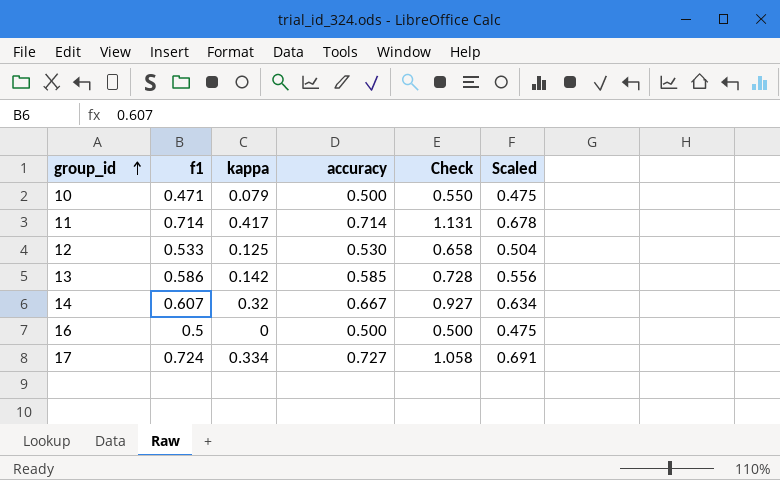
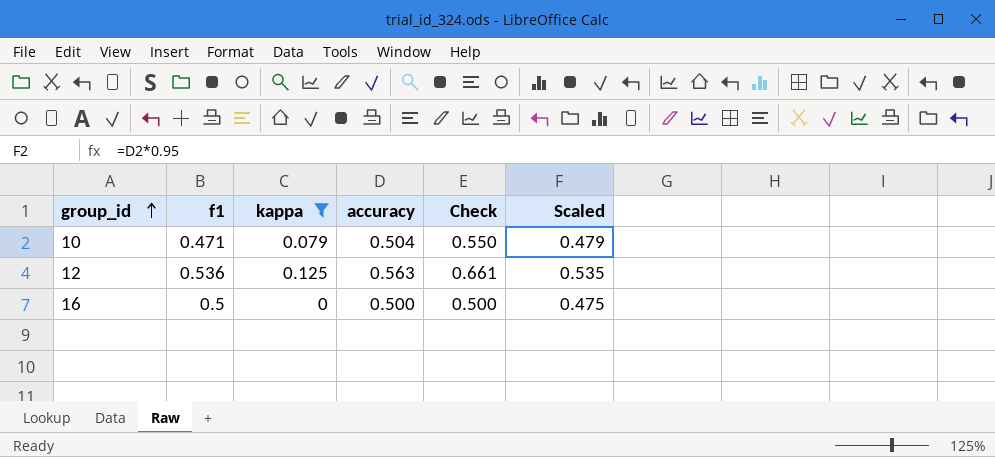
filter: none -> kappa <= 0.125
10 | accuracy: 0.500 -> 0.504
10 | Scaled: 0.475 -> 0.479
12 | f1: 0.533 -> 0.536
12 | accuracy: 0.530 -> 0.563
12 | Check: 0.658 -> 0.661
12 | Scaled: 0.504 -> 0.535

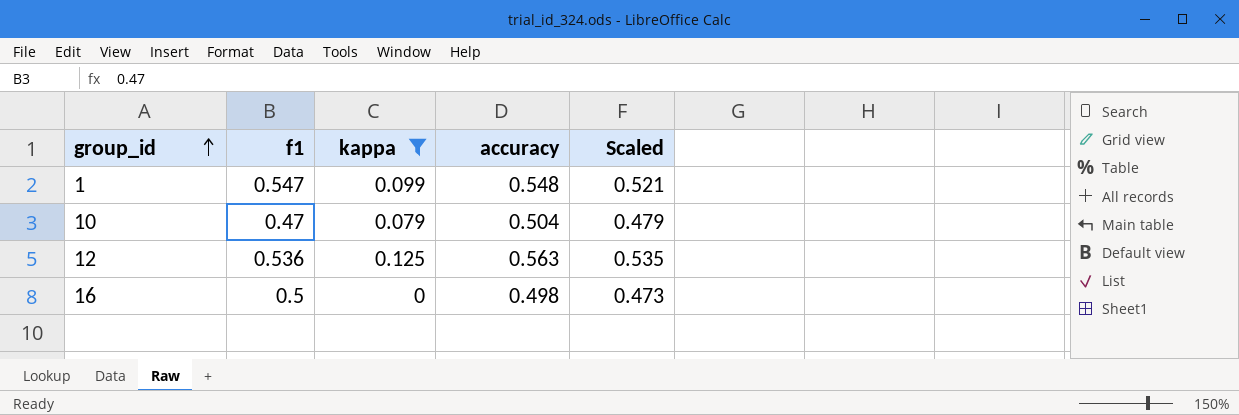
column Check | formula: [f1] + [kappa] -> none
row 1: none -> 0.547 | 0.099 | 0.548 | 0.521
10 | f1: 0.471 -> 0.47
16 | accuracy: 0.500 -> 0.498
16 | Scaled: 0.475 -> 0.473

